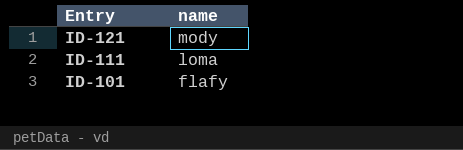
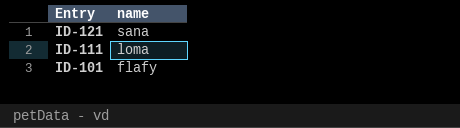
ID-121 | name: mody -> sana

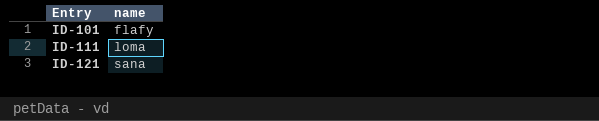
row order: Entry descending -> Entry ascending

